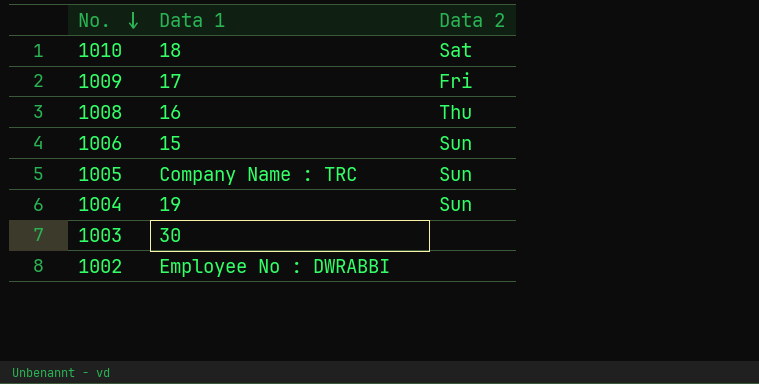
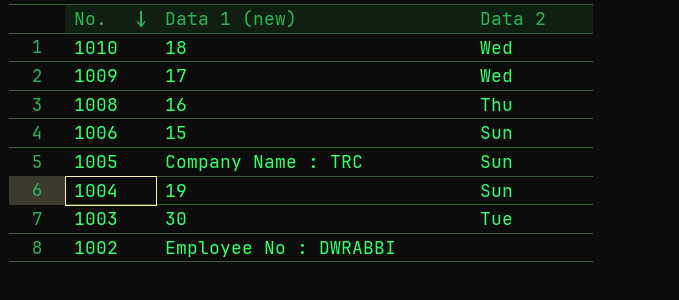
column name: Data 1 -> Data 1 (new)
1010 | Data 2: Sat -> Wed
1009 | Data 2: Fri -> Wed
1003 | Data 2: none -> Tue

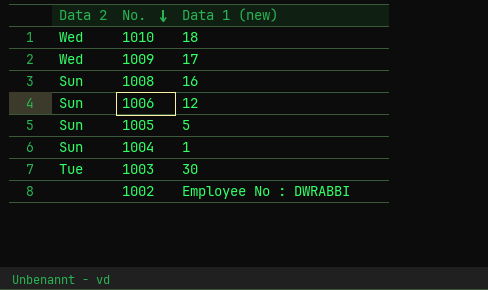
column Data 2 | position: 3 -> 1
1008 | Data 2: Thu -> Sun
1006 | Data 1 (new): 15 -> 12
1005 | Data 1 (new): Company Name : TRC -> 5
1004 | Data 1 (new): 19 -> 1

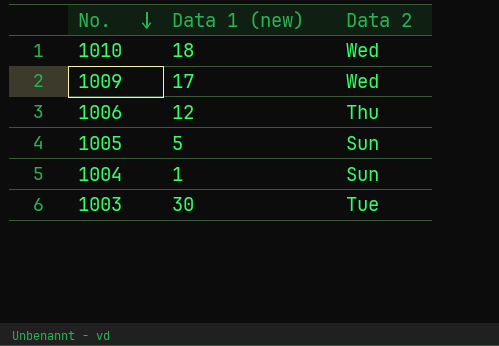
column Data 2 | position: 1 -> 3
row 1008: Sun | 16 -> none
row 1002: none | Employee No : DWRABBI -> none
1006 | Data 2: Sun -> Thu

